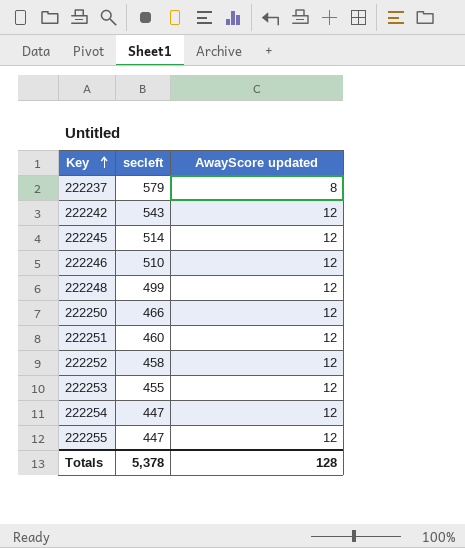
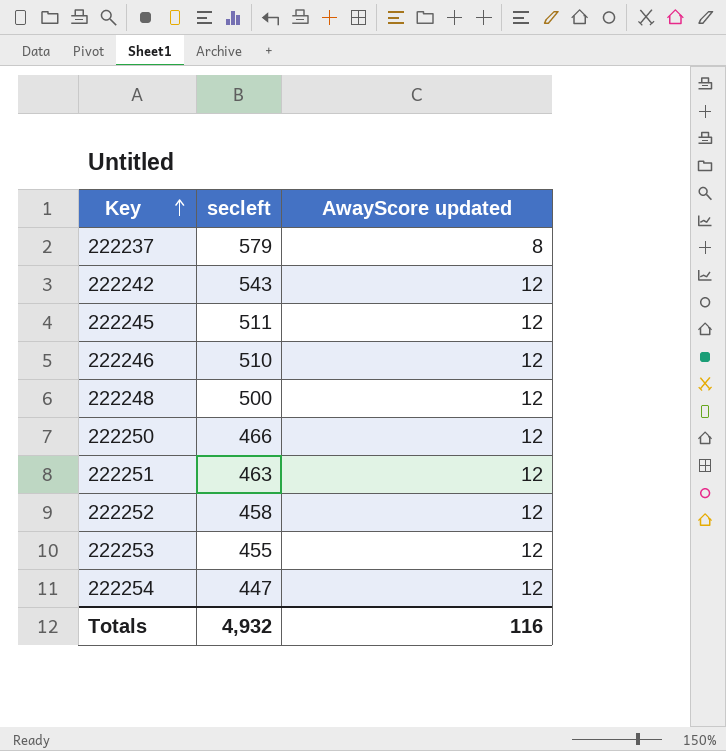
row 222255: 447 | 12 -> none
222245 | secleft: 514 -> 511
222248 | secleft: 499 -> 500
222251 | secleft: 460 -> 463
Totals | secleft: 5,378 -> 4,932
Totals | AwayScore updated: 128 -> 116

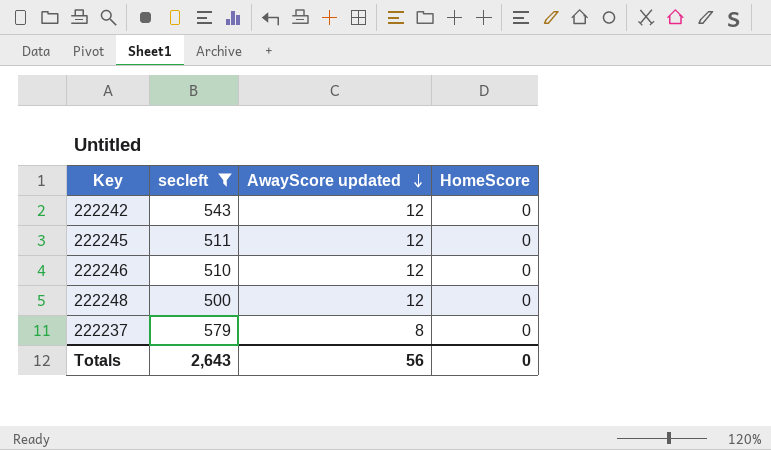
filter: none -> secleft >= 500
row order: Key ascending -> AwayScore updated descending
column HomeScore | position: none -> 4
Totals | secleft: 4,932 -> 2,643
Totals | AwayScore updated: 116 -> 56

